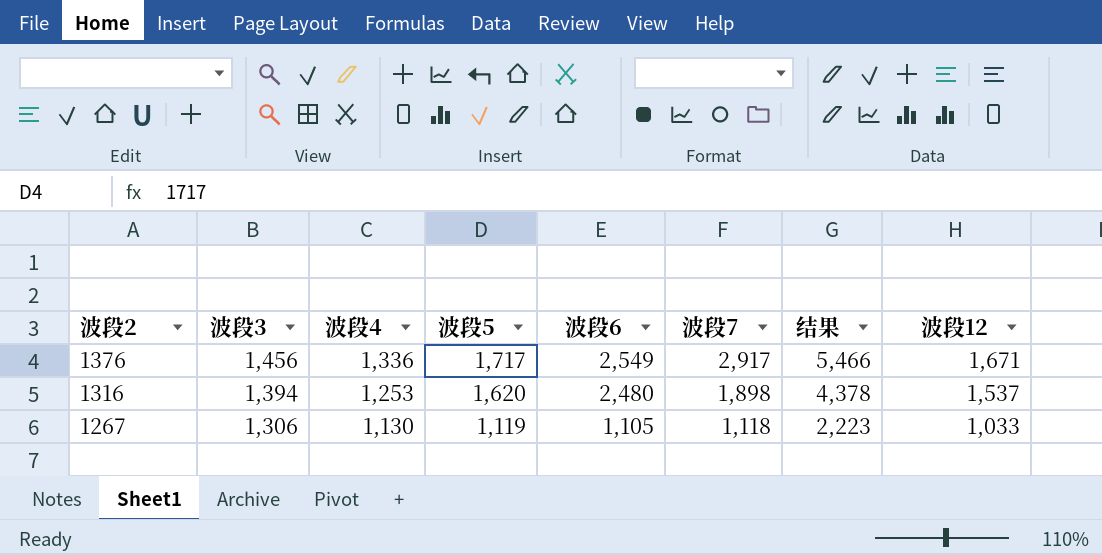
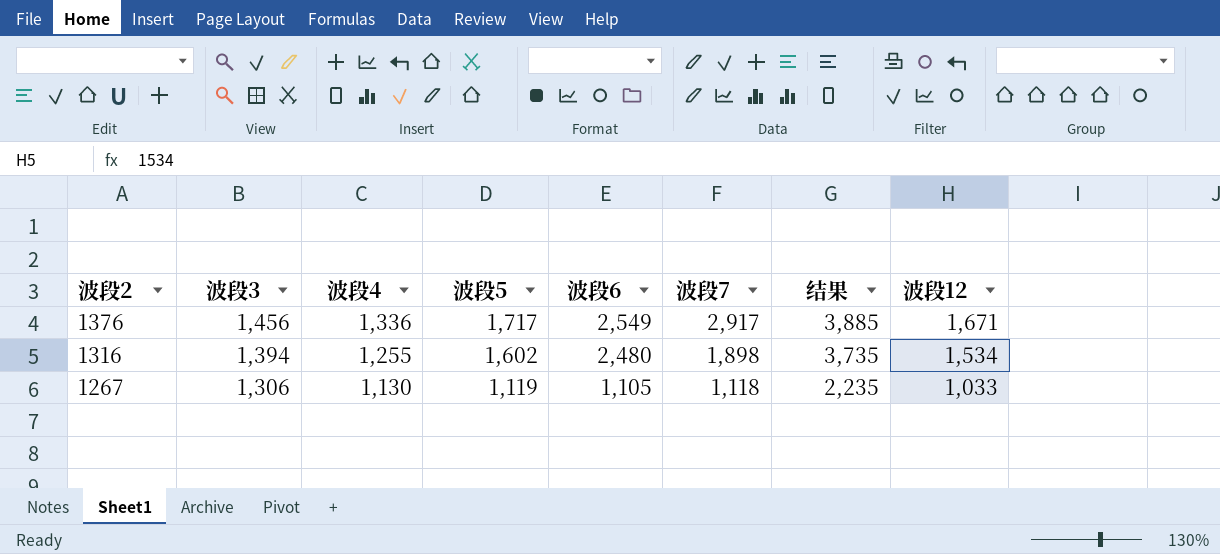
column 结果 | formula: [波段6] + [波段7] -> [波段4] + [波段6]
1316 | 波段4: 1,253 -> 1,255
1316 | 波段5: 1,620 -> 1,602
1316 | 波段12: 1,537 -> 1,534

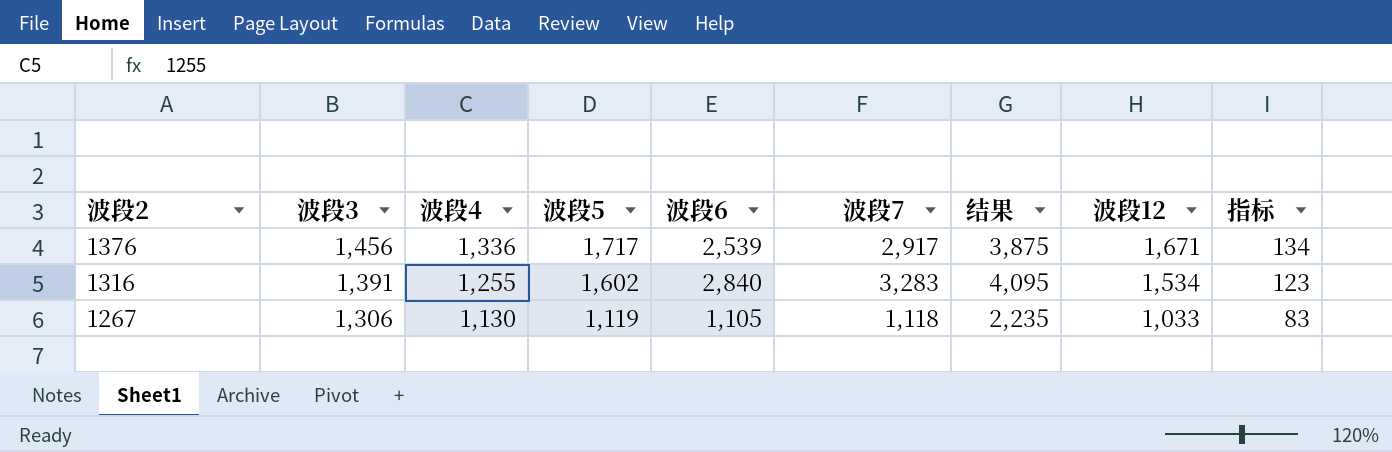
column 指标 | formula: none -> [波段12] * 0.08
1376 | 波段6: 2,549 -> 2,539
1376 | 结果: 3,885 -> 3,875
1316 | 波段3: 1,394 -> 1,391
1316 | 波段6: 2,480 -> 2,840
1316 | 波段7: 1,898 -> 3,283
1316 | 结果: 3,735 -> 4,095

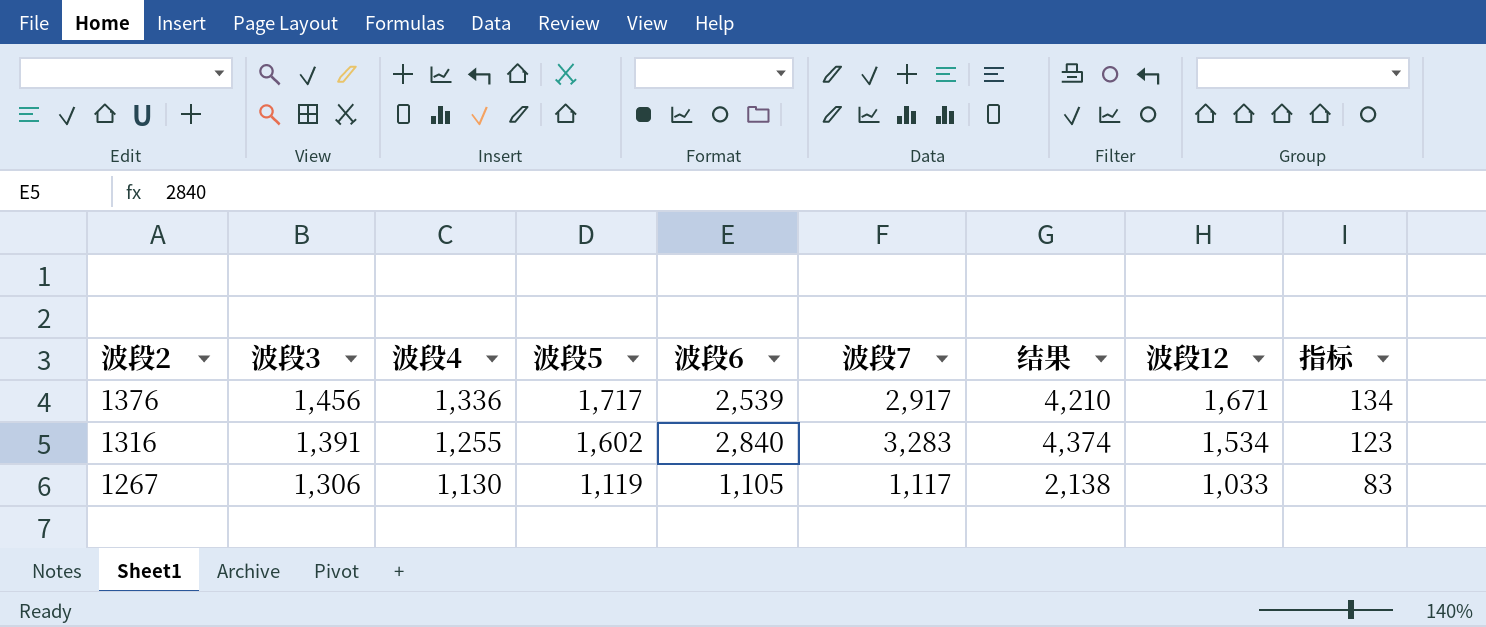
column 结果 | formula: [波段4] + [波段6] -> [波段6] + [波段12]
1267 | 波段7: 1,118 -> 1,117

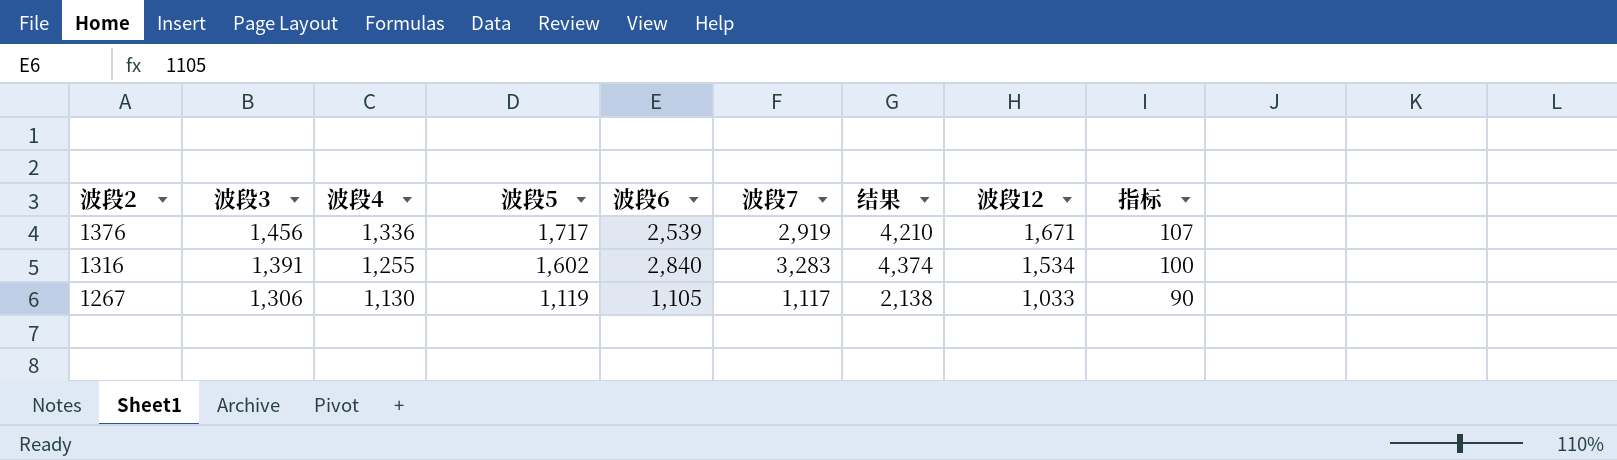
column 指标 | formula: [波段12] * 0.08 -> [波段4] * 0.08
1376 | 波段7: 2,917 -> 2,919

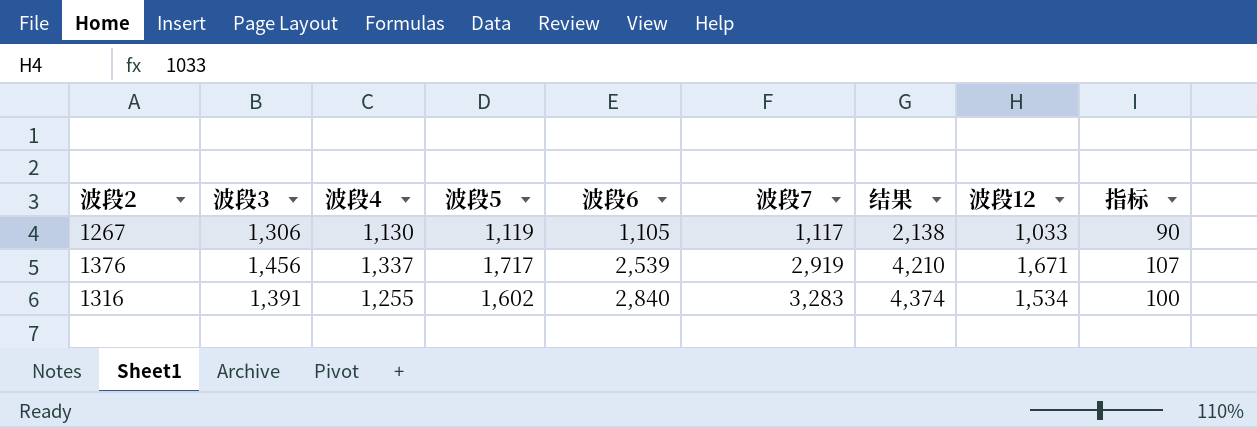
row order: 波段2 descending -> 波段6 ascending
1376 | 波段4: 1,336 -> 1,337

